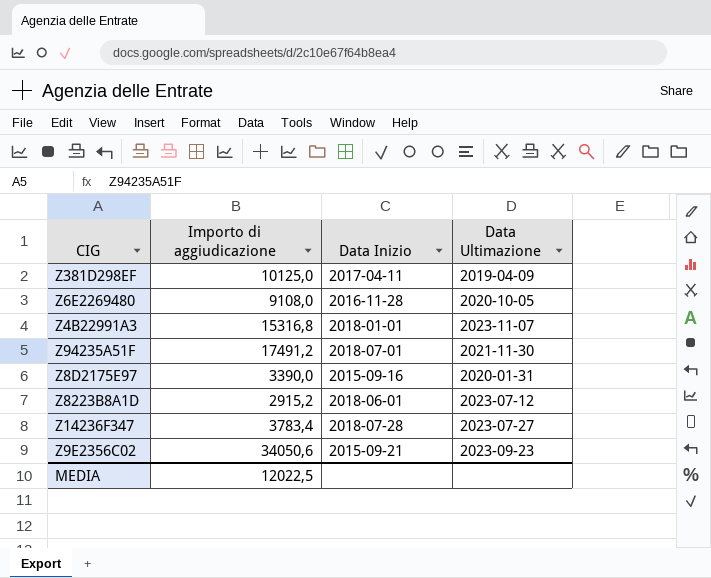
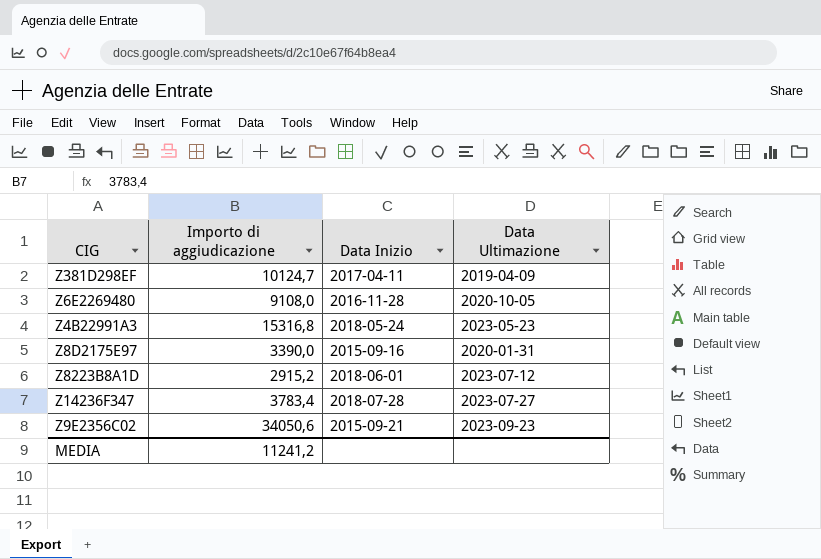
row Z94235A51F: 17491,2 | 2018-07-01 | 2021-11-30 -> none
Z381D298EF | Importo di aggiudicazione: 10125,0 -> 10124,7
Z4B22991A3 | Data Inizio: 2018-01-01 -> 2018-05-24
Z4B22991A3 | Data Ultimazione: 2023-11-07 -> 2023-05-23
MEDIA | Importo di aggiudicazione: 12022,5 -> 11241,2

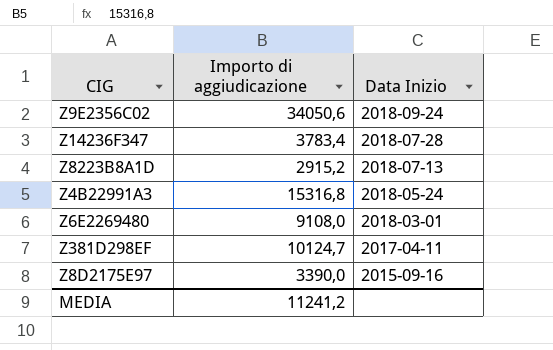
row order: none -> Data Inizio descending
column Data Ultimazione | position: 4 -> none
Z9E2356C02 | Data Inizio: 2015-09-21 -> 2018-09-24
Z8223B8A1D | Data Inizio: 2018-06-01 -> 2018-07-13
Z6E2269480 | Data Inizio: 2016-11-28 -> 2018-03-01

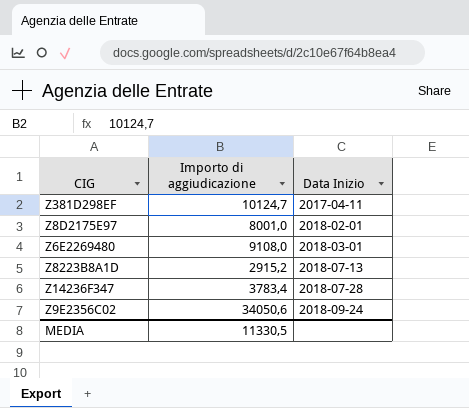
row order: Data Inizio descending -> Data Inizio ascending
row Z4B22991A3: 15316,8 | 2018-05-24 -> none
Z8D2175E97 | Importo di aggiudicazione: 3390,0 -> 8001,0
Z8D2175E97 | Data Inizio: 2015-09-16 -> 2018-02-01
MEDIA | Importo di aggiudicazione: 11241,2 -> 11330,5

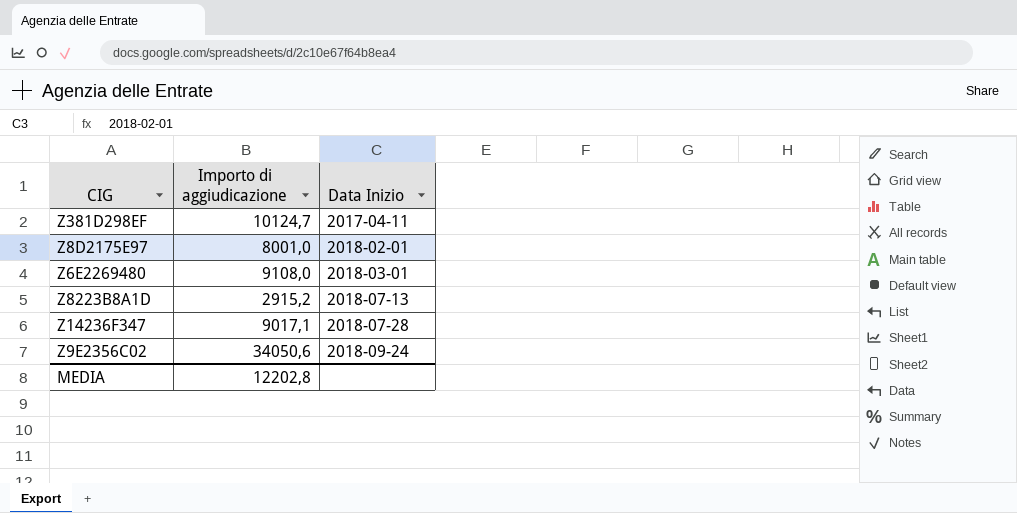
Z14236F347 | Importo di aggiudicazione: 3783,4 -> 9017,1
MEDIA | Importo di aggiudicazione: 11330,5 -> 12202,8

